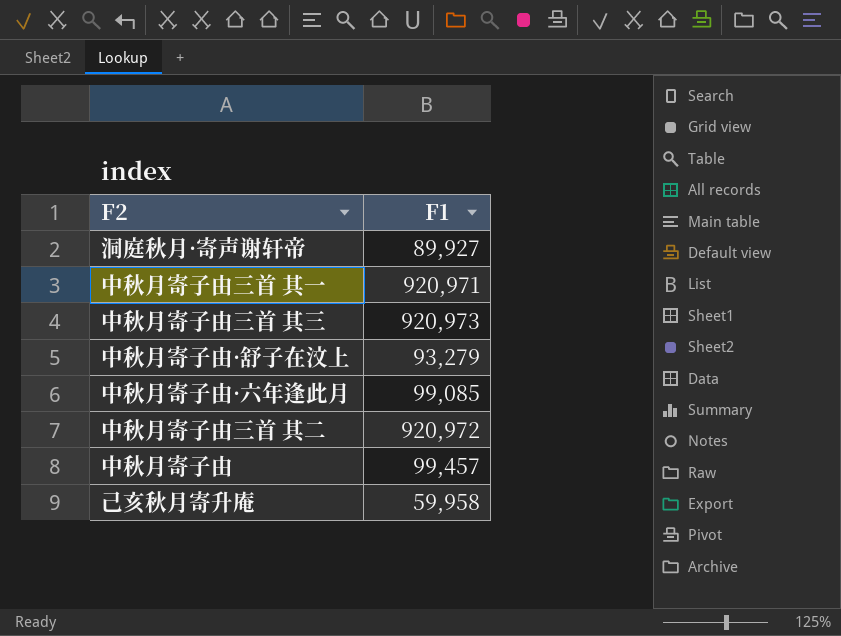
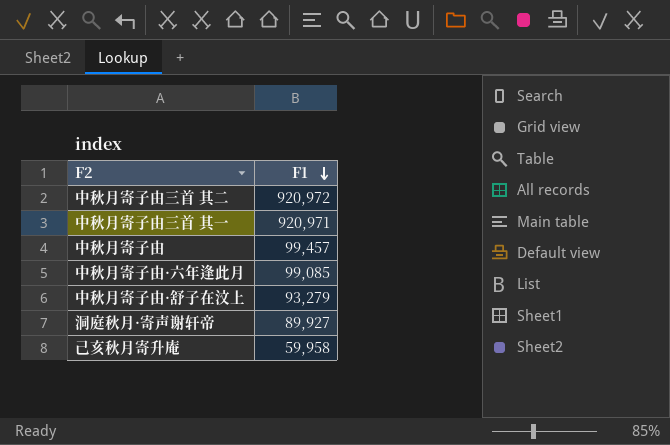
row order: none -> F1 descending
row 中秋月寄子由三首 其三: 920,973 -> none

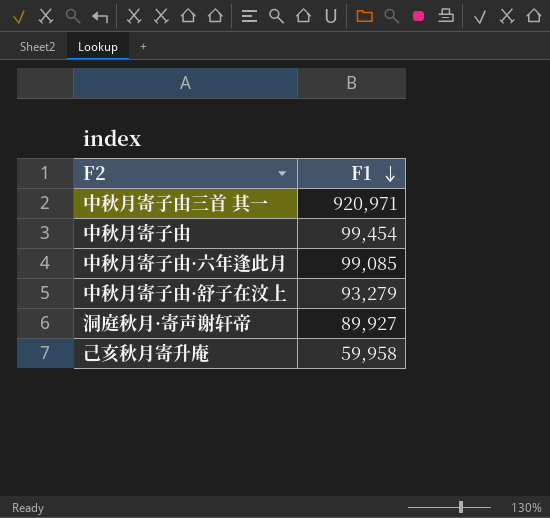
row 中秋月寄子由三首 其二: 920,972 -> none
中秋月寄子由 | F1: 99,457 -> 99,454

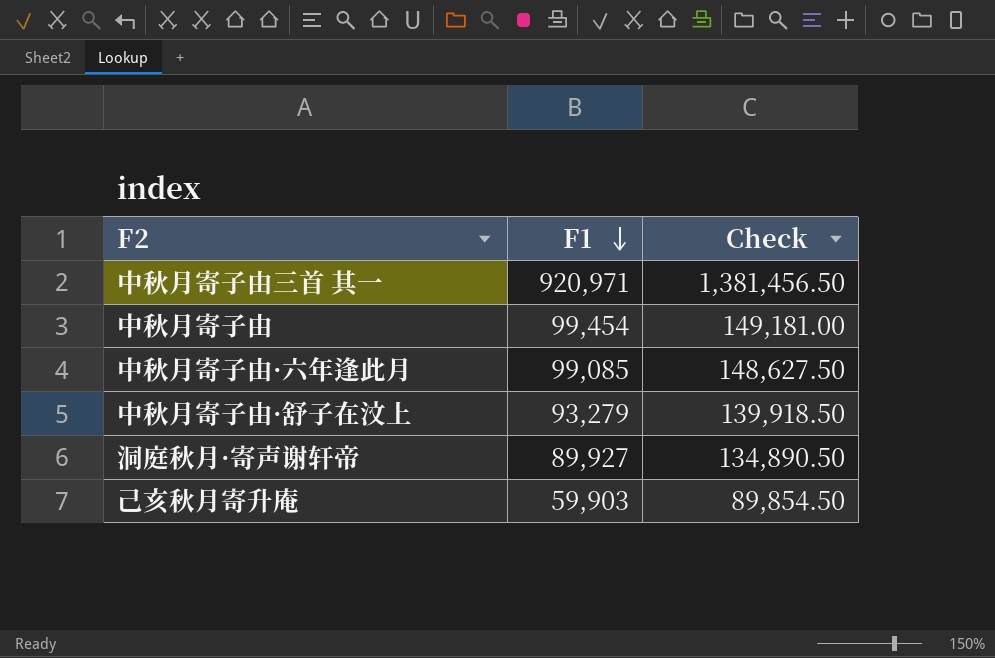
column Check | formula: none -> [F1] * 1.5
己亥秋月寄升庵 | F1: 59,958 -> 59,903

